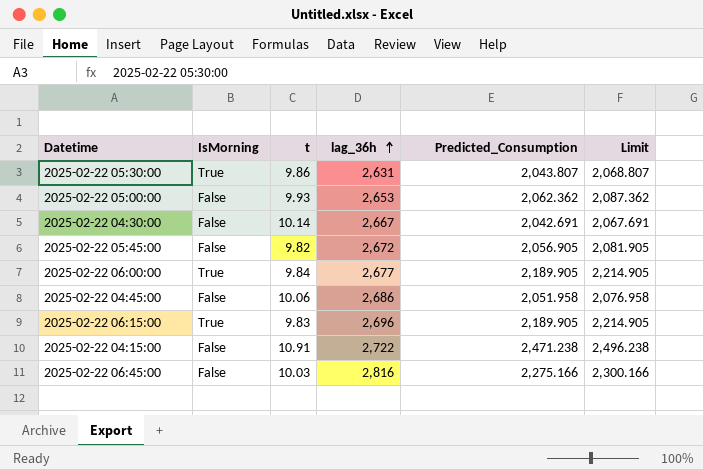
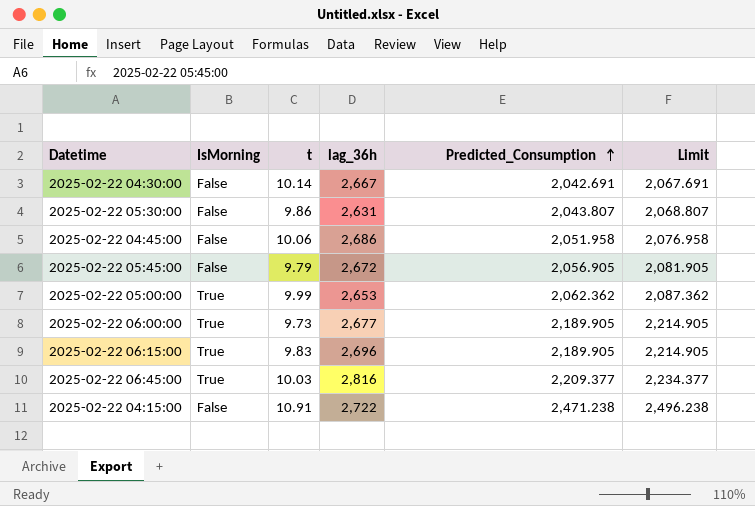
row order: lag_36h ascending -> Predicted_Consumption ascending
2025-02-22 05:30:00 | IsMorning: True -> False
2025-02-22 05:45:00 | t: 9.82 -> 9.79
2025-02-22 05:00:00 | IsMorning: False -> True
2025-02-22 05:00:00 | t: 9.93 -> 9.99
2025-02-22 06:00:00 | t: 9.84 -> 9.73
2025-02-22 06:45:00 | IsMorning: False -> True
2025-02-22 06:45:00 | Predicted_Consumption: 2,275.166 -> 2,209.377
2025-02-22 06:45:00 | Limit: 2,300.166 -> 2,234.377

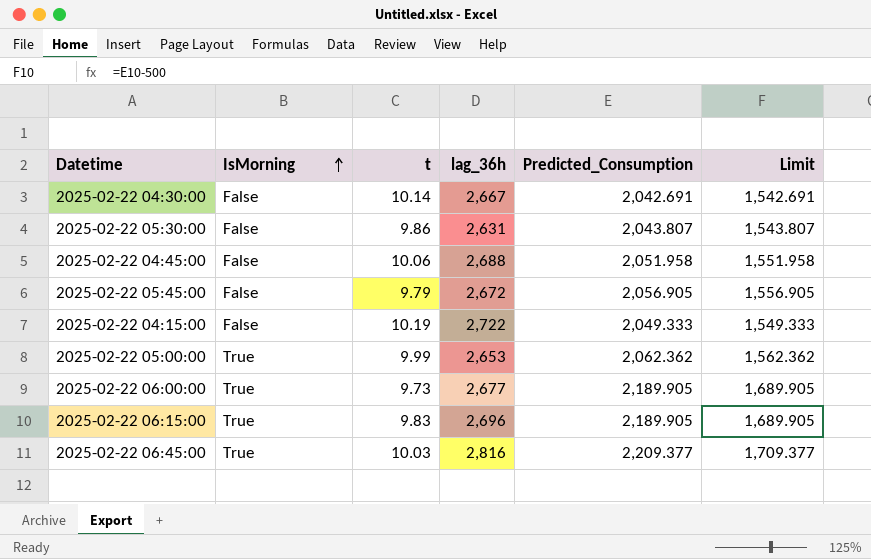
row order: Predicted_Consumption ascending -> IsMorning ascending
column Limit | formula: [Predicted_Consumption] + 25 -> [Predicted_Consumption] - 500
2025-02-22 04:45:00 | lag_36h: 2,686 -> 2,688
2025-02-22 04:15:00 | t: 10.91 -> 10.19
2025-02-22 04:15:00 | Predicted_Consumption: 2,471.238 -> 2,049.333

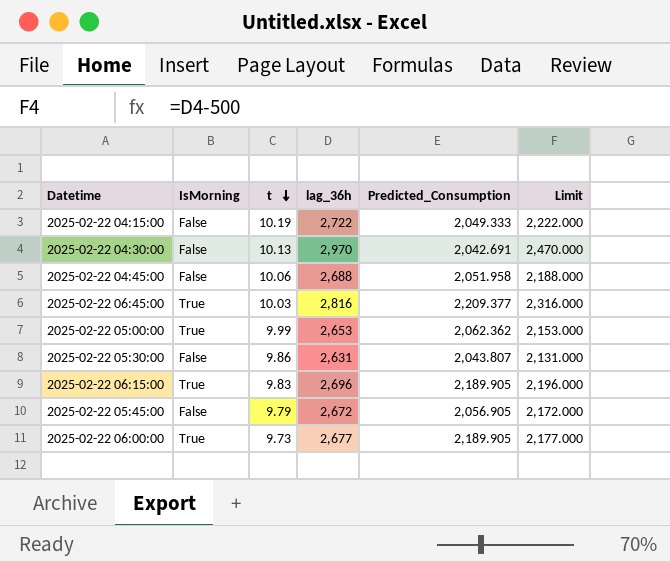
row order: IsMorning ascending -> t descending
column Limit | formula: [Predicted_Consumption] - 500 -> [lag_36h] - 500
2025-02-22 04:30:00 | t: 10.14 -> 10.13
2025-02-22 04:30:00 | lag_36h: 2,667 -> 2,970

